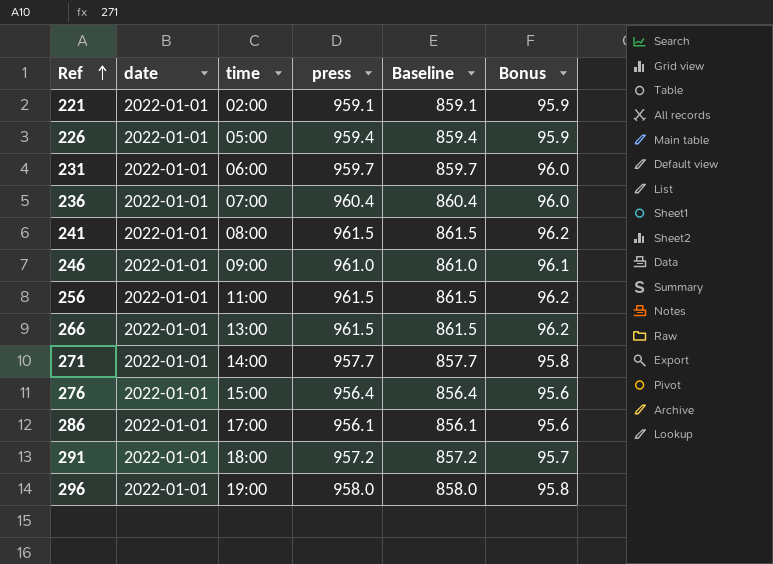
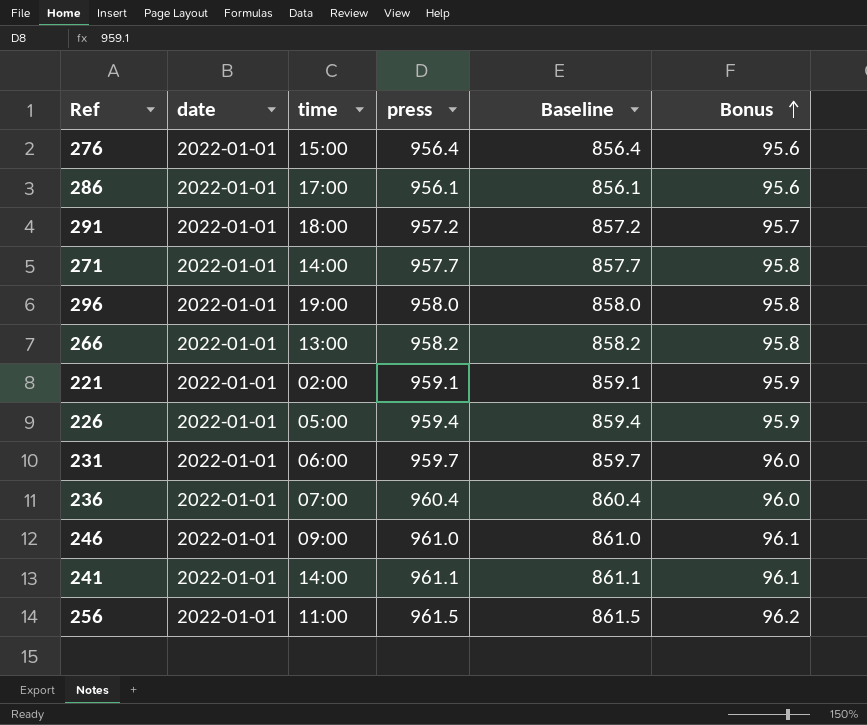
row order: Ref ascending -> Bonus ascending
266 | press: 961.5 -> 958.2
266 | Baseline: 861.5 -> 858.2
266 | Bonus: 96.2 -> 95.8
241 | time: 08:00 -> 14:00
241 | press: 961.5 -> 961.1
241 | Baseline: 861.5 -> 861.1
241 | Bonus: 96.2 -> 96.1

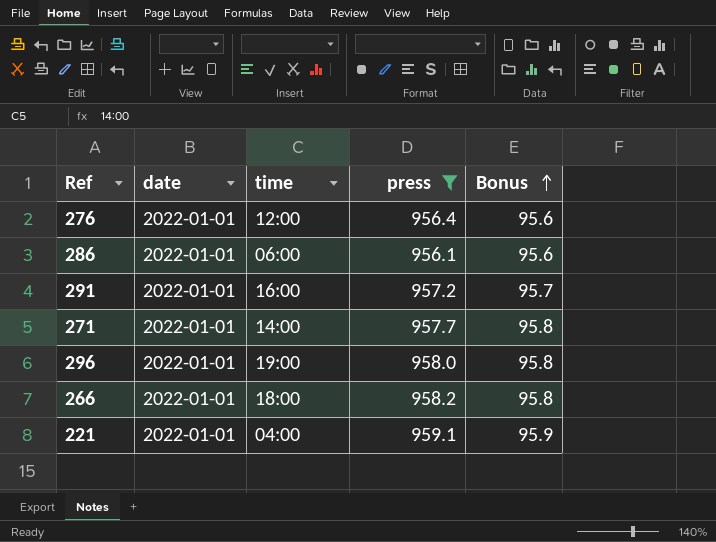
filter: none -> press <= 959.1
column Baseline | formula: [press] - 100 -> none
276 | time: 15:00 -> 12:00
286 | time: 17:00 -> 06:00
291 | time: 18:00 -> 16:00
266 | time: 13:00 -> 18:00
221 | time: 02:00 -> 04:00

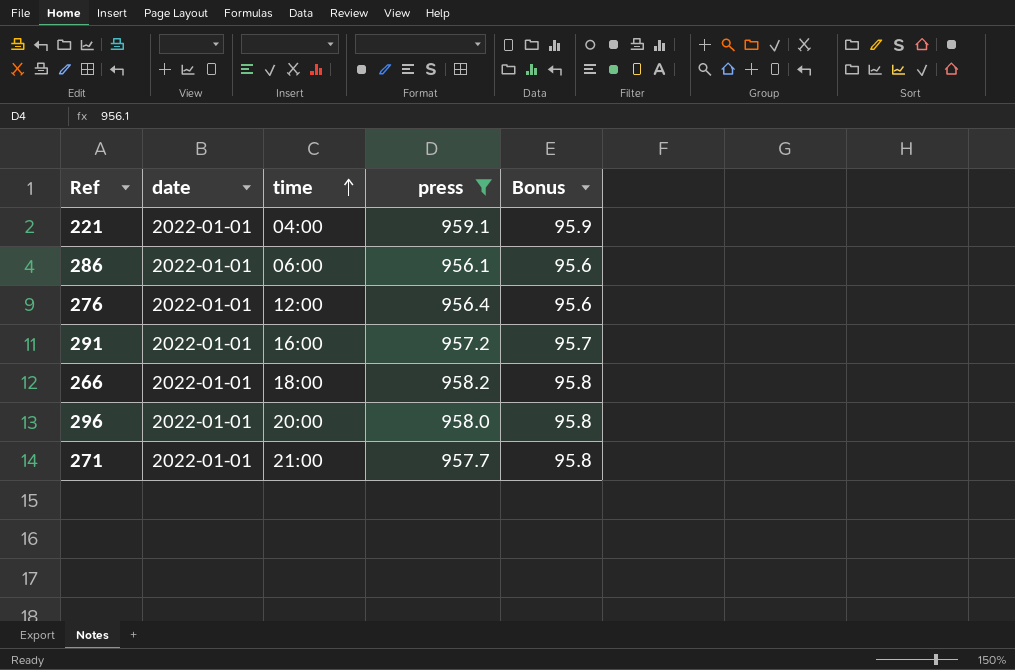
row order: Bonus ascending -> time ascending
296 | time: 19:00 -> 20:00
271 | time: 14:00 -> 21:00

